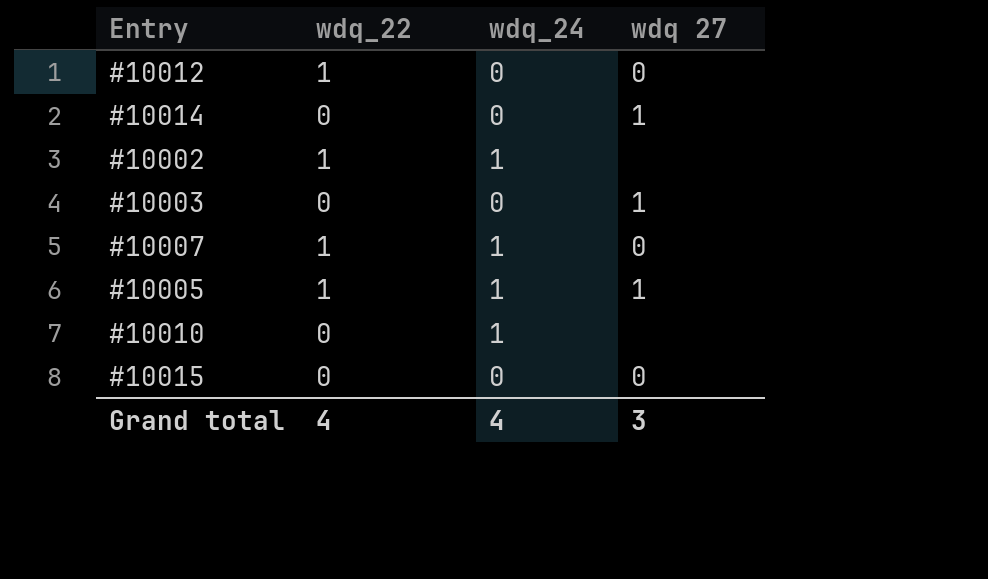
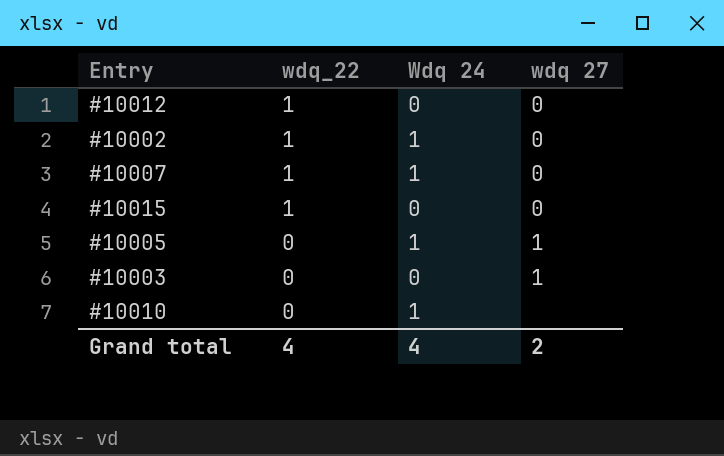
row order: none -> wdq_22 descending
column name: wdq_24 -> Wdq 24
row #10014: 0 | 0 | 1 -> none
#10002 | wdq 27: none -> 0
#10015 | wdq_22: 0 -> 1
#10005 | wdq_22: 1 -> 0
Grand total | wdq 27: 3 -> 2

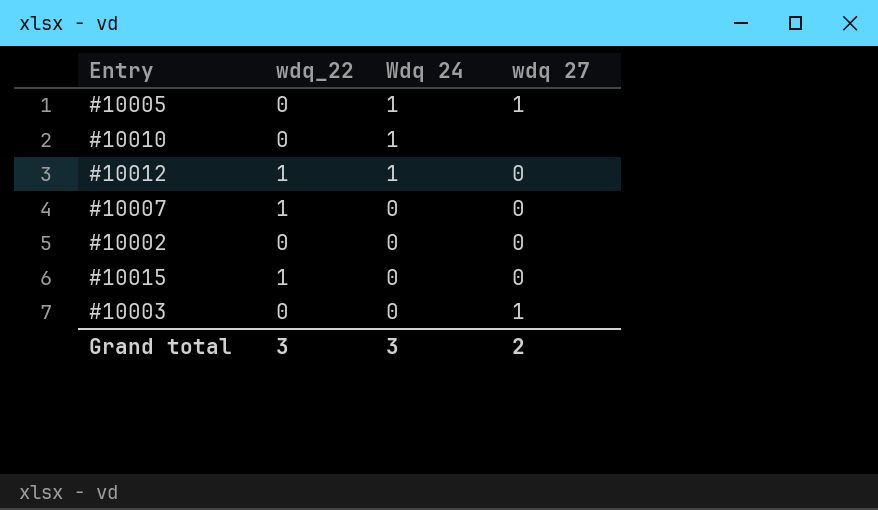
row order: wdq_22 descending -> Wdq 24 descending
#10012 | Wdq 24: 0 -> 1
#10007 | Wdq 24: 1 -> 0
#10002 | wdq_22: 1 -> 0
#10002 | Wdq 24: 1 -> 0
Grand total | wdq_22: 4 -> 3
Grand total | Wdq 24: 4 -> 3

